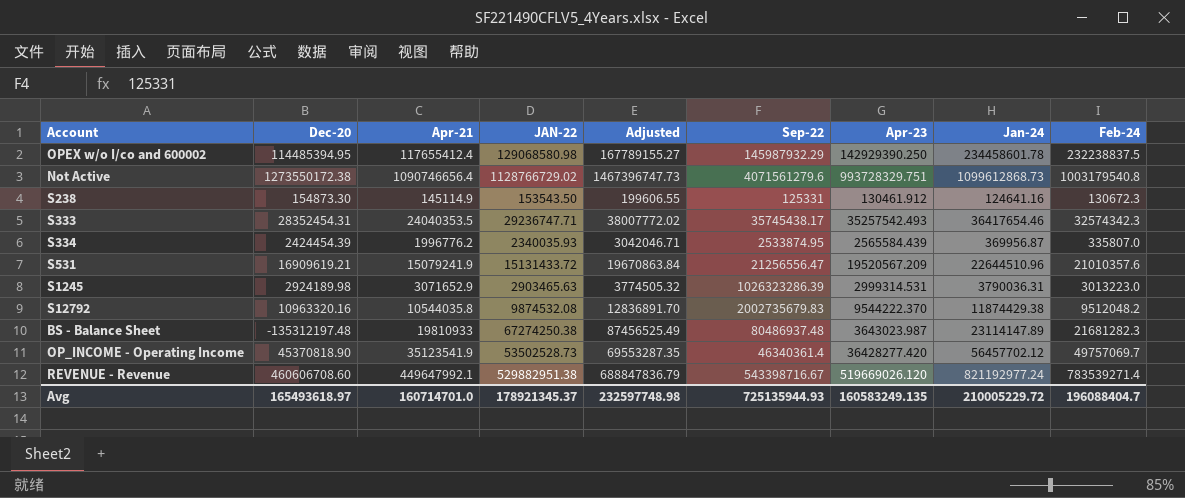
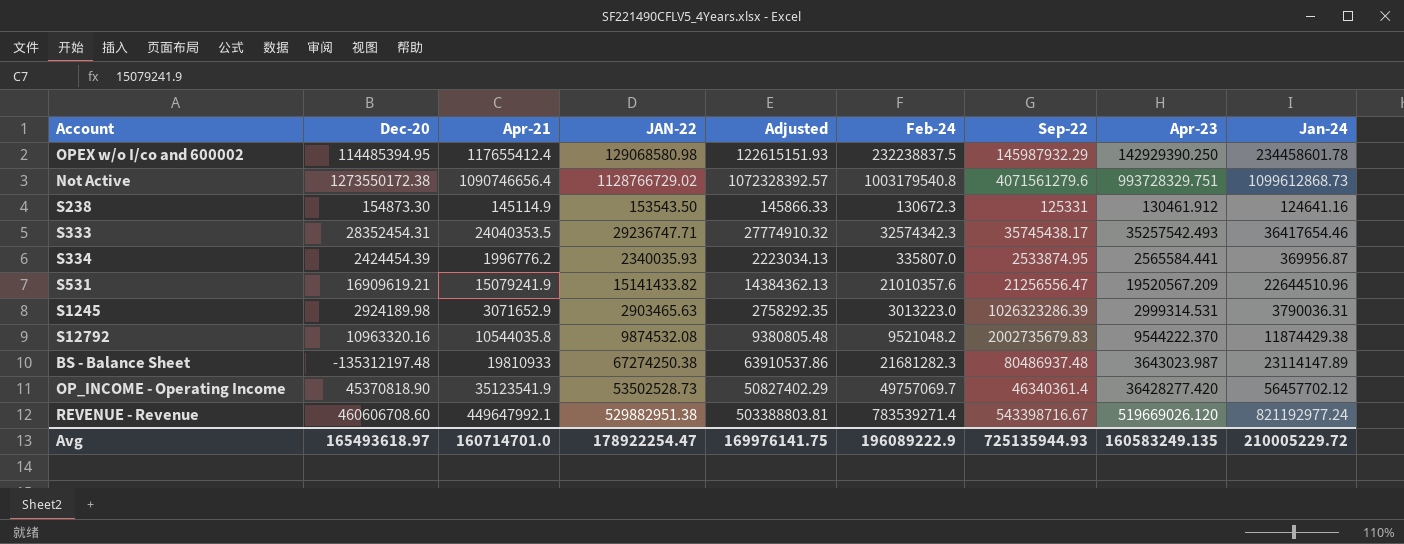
column Adjusted | formula: [JAN-22] * 1.3 -> [JAN-22] * 0.95
column Feb-24 | position: 9 -> 6
S334 | Apr-23: 2565584.439 -> 2565584.441
S531 | JAN-22: 15131433.72 -> 15141433.82
S12792 | Feb-24: 9512048.2 -> 9521048.2
Avg | JAN-22: 178921345.37 -> 178922254.47
Avg | Adjusted: 232597748.98 -> 169976141.75
Avg | Feb-24: 196088404.7 -> 196089222.9

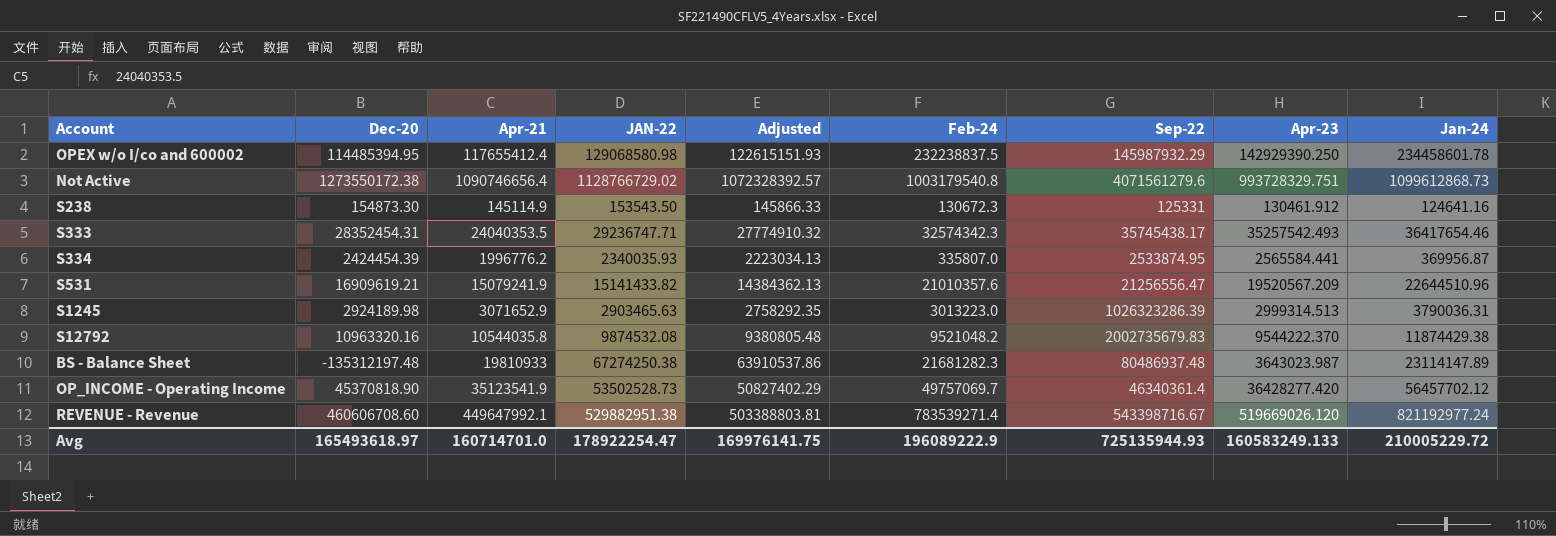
S1245 | Apr-23: 2999314.531 -> 2999314.513
Avg | Apr-23: 160583249.135 -> 160583249.133

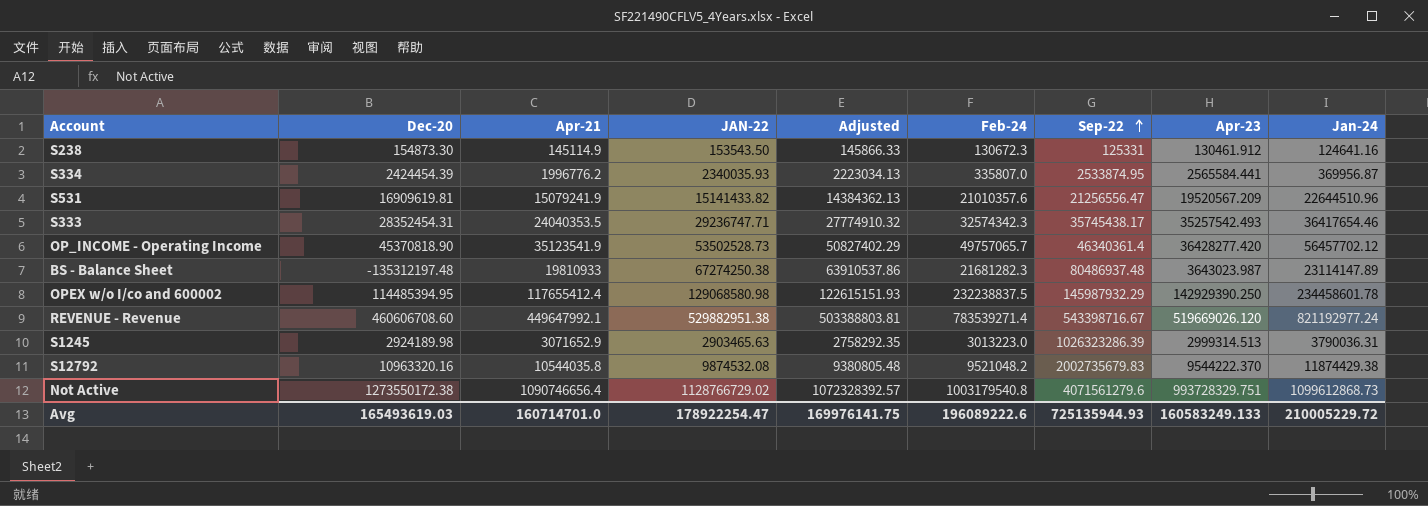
row order: none -> Sep-22 ascending
S531 | Dec-20: 16909619.21 -> 16909619.81
OP_INCOME - Operating Income | Feb-24: 49757069.7 -> 49757065.7
Avg | Dec-20: 165493618.97 -> 165493619.03
Avg | Feb-24: 196089222.9 -> 196089222.6

